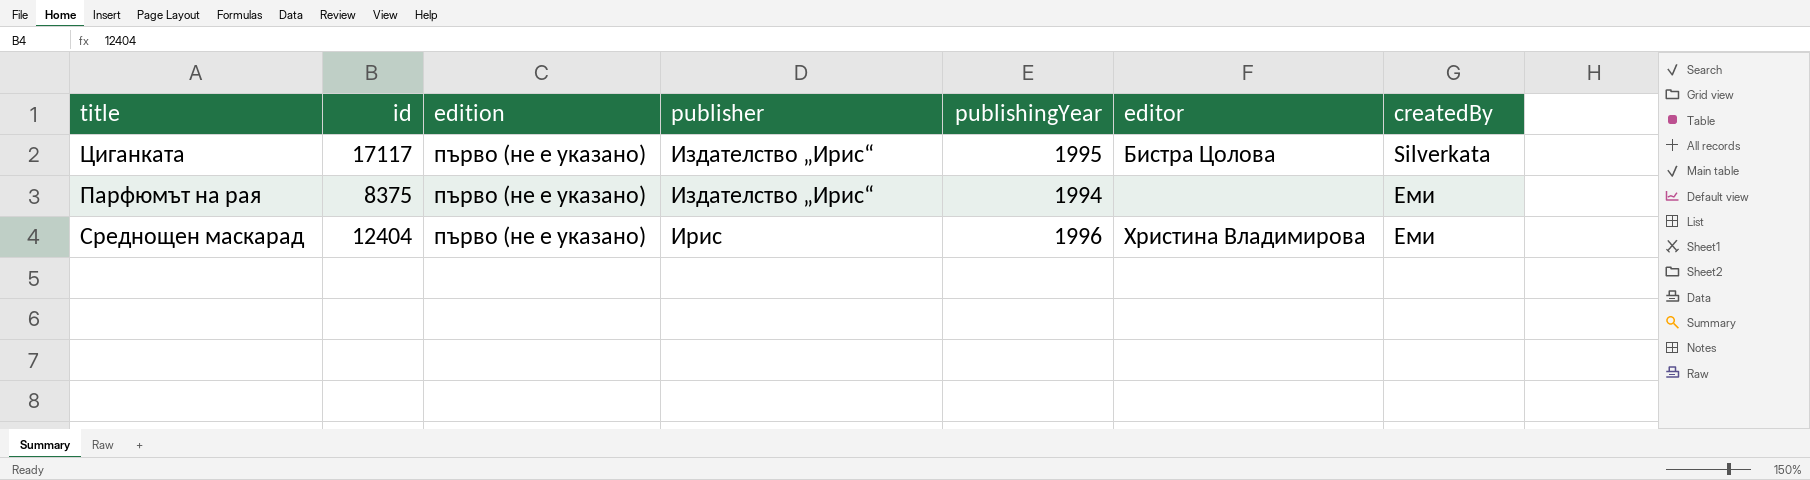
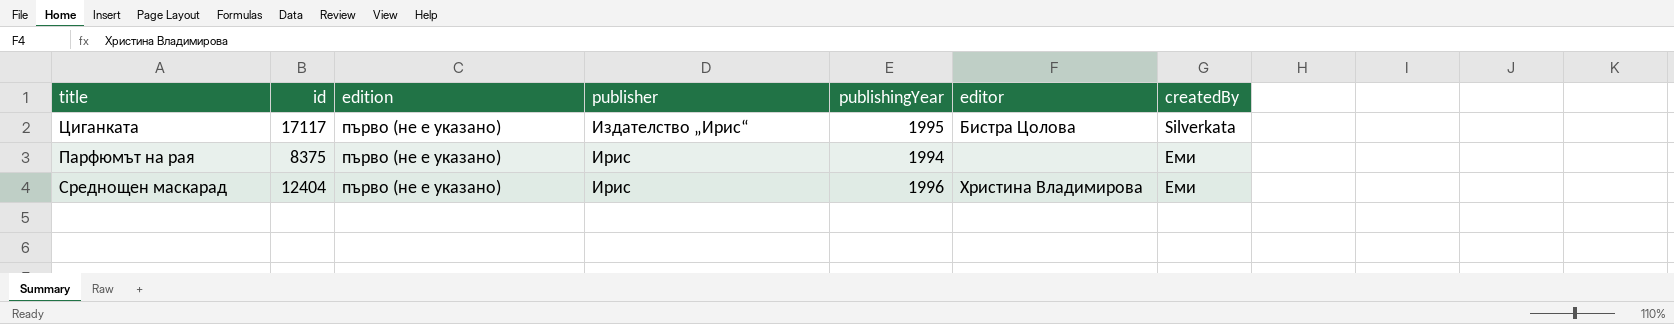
Парфюмът на рая | publisher: Издателство „Ирис“ -> Ирис

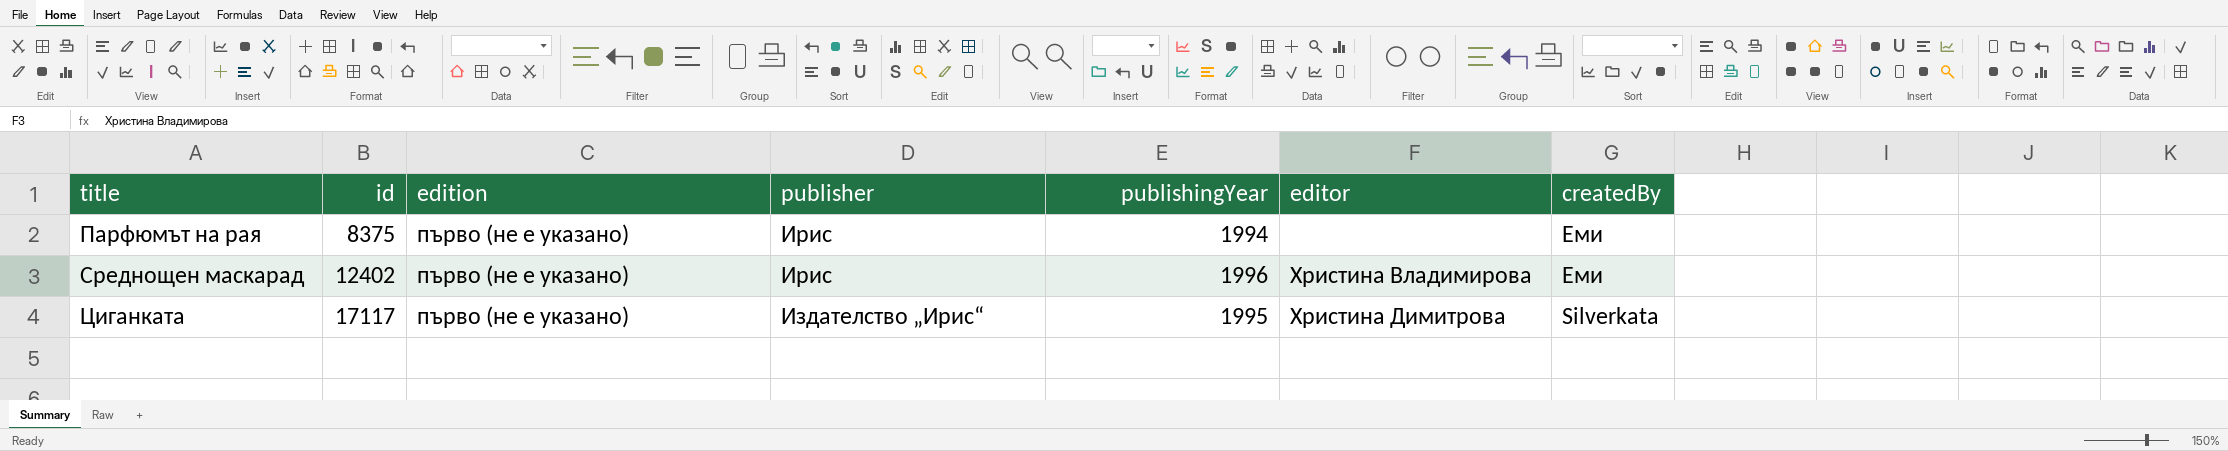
row order: publisher ascending -> title ascending
Среднощен маскарад | id: 12404 -> 12402
Циганката | editor: Бистра Цолова -> Христина Димитрова

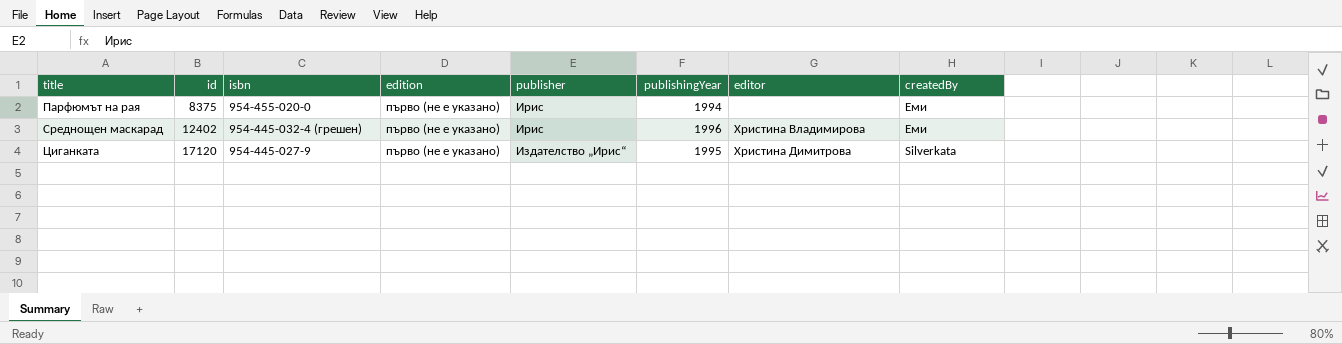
column isbn | position: none -> 3
Циганката | id: 17117 -> 17120

